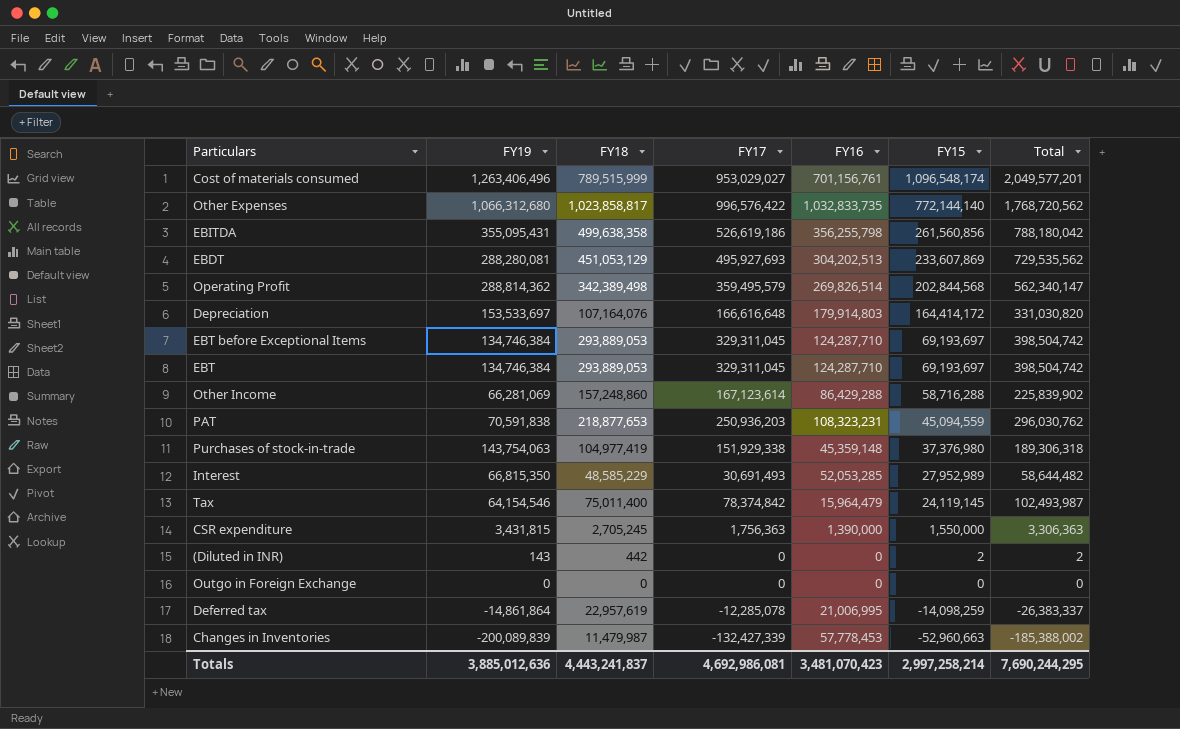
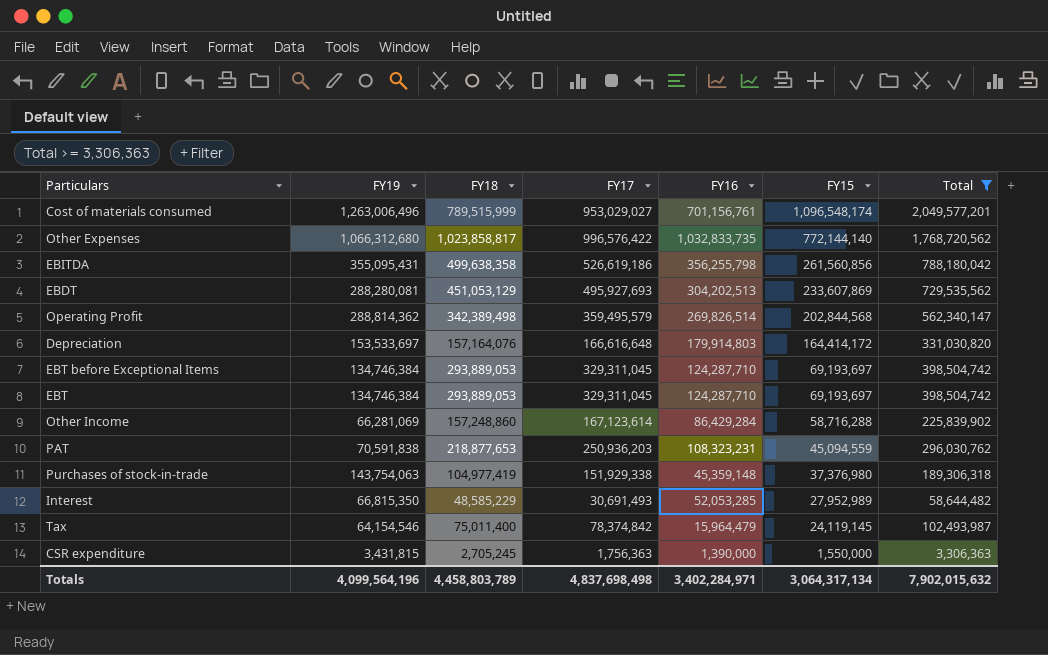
filter: none -> Total >= 3,306,363
Cost of materials consumed | FY19: 1,263,406,496 -> 1,263,006,496
Depreciation | FY18: 107,164,076 -> 157,164,076
Other Income | FY16: 86,429,288 -> 86,429,284
Totals | FY19: 3,885,012,636 -> 4,099,564,196
Totals | FY18: 4,443,241,837 -> 4,458,803,789
Totals | FY17: 4,692,986,081 -> 4,837,698,498
Totals | FY16: 3,481,070,423 -> 3,402,284,971
Totals | FY15: 2,997,258,214 -> 3,064,317,134
Totals | Total: 7,690,244,295 -> 7,902,015,632

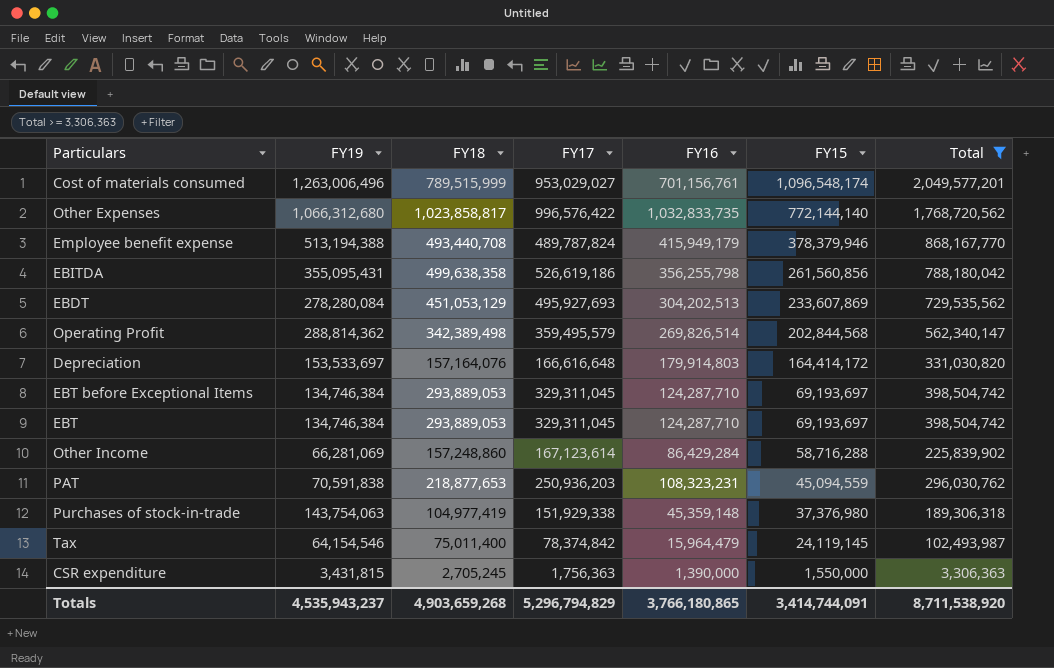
row Interest: 66,815,350 | 48,585,229 | 30,691,493 | 52,053,285 | 27,952,989 | 58,644,482 -> none
row Employee benefit expense: none -> 513,194,388 | 493,440,708 | 489,787,824 | 415,949,179 | 378,379,946 | 868,167,770
EBDT | FY19: 288,280,081 -> 278,280,084
Totals | FY19: 4,099,564,196 -> 4,535,943,237
Totals | FY18: 4,458,803,789 -> 4,903,659,268
Totals | FY17: 4,837,698,498 -> 5,296,794,829
Totals | FY16: 3,402,284,971 -> 3,766,180,865
Totals | FY15: 3,064,317,134 -> 3,414,744,091
Totals | Total: 7,902,015,632 -> 8,711,538,920

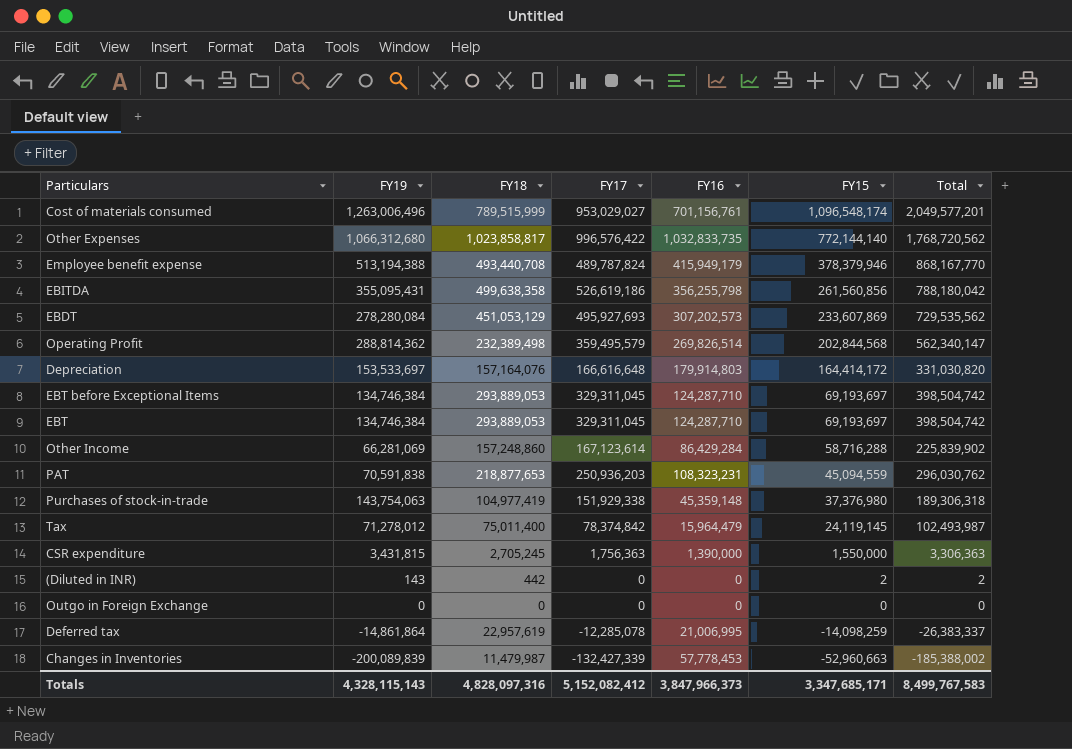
filter: Total >= 3,306,363 -> none
EBDT | FY16: 304,202,513 -> 307,202,573
Operating Profit | FY18: 342,389,498 -> 232,389,498
Tax | FY19: 64,154,546 -> 71,278,012
Totals | FY19: 4,535,943,237 -> 4,328,115,143
Totals | FY18: 4,903,659,268 -> 4,828,097,316
Totals | FY17: 5,296,794,829 -> 5,152,082,412
Totals | FY16: 3,766,180,865 -> 3,847,966,373
Totals | FY15: 3,414,744,091 -> 3,347,685,171
Totals | Total: 8,711,538,920 -> 8,499,767,583

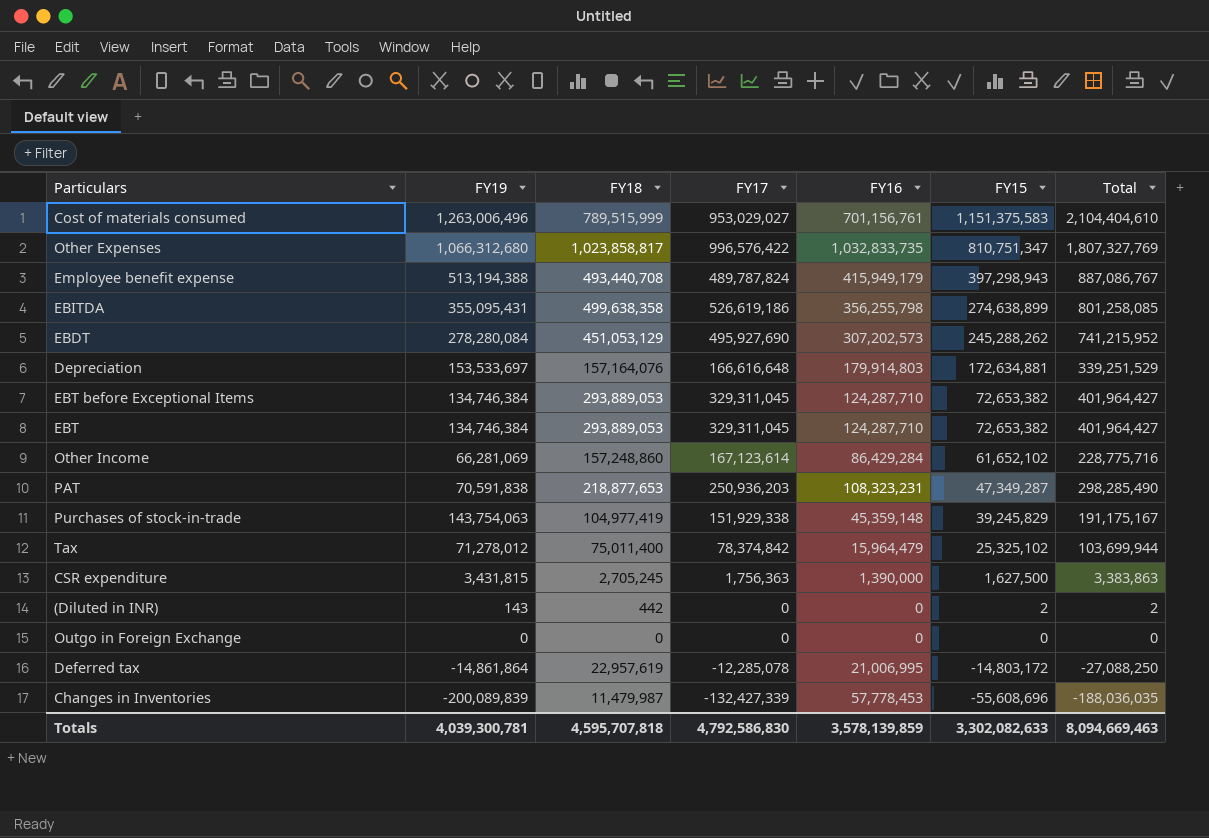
row Operating Profit: 288,814,362 | 232,389,498 | 359,495,579 | 269,826,514 | 202,844,568 | 562,340,147 -> none
Cost of materials consumed | FY15: 1,096,548,174 -> 1,151,375,583
Cost of materials consumed | Total: 2,049,577,201 -> 2,104,404,610
Other Expenses | FY15: 772,144,140 -> 810,751,347
Other Expenses | Total: 1,768,720,562 -> 1,807,327,769
Employee benefit expense | FY15: 378,379,946 -> 397,298,943
Employee benefit expense | Total: 868,167,770 -> 887,086,767
EBITDA | FY15: 261,560,856 -> 274,638,899
EBITDA | Total: 788,180,042 -> 801,258,085
EBDT | FY17: 495,927,693 -> 495,927,690
EBDT | FY15: 233,607,869 -> 245,288,262
EBDT | Total: 729,535,562 -> 741,215,952
Depreciation | FY15: 164,414,172 -> 172,634,881
Depreciation | Total: 331,030,820 -> 339,251,529
EBT before Exceptional Items | FY15: 69,193,697 -> 72,653,382
EBT before Exceptional Items | Total: 398,504,742 -> 401,964,427
EBT | FY15: 69,193,697 -> 72,653,382
EBT | Total: 398,504,742 -> 401,964,427
Other Income | FY15: 58,716,288 -> 61,652,102
Other Income | Total: 225,839,902 -> 228,775,716
PAT | FY15: 45,094,559 -> 47,349,287
PAT | Total: 296,030,762 -> 298,285,490
Purchases of stock-in-trade | FY15: 37,376,980 -> 39,245,829
Purchases of stock-in-trade | Total: 189,306,318 -> 191,175,167
Tax | FY15: 24,119,145 -> 25,325,102
Tax | Total: 102,493,987 -> 103,699,944
CSR expenditure | FY15: 1,550,000 -> 1,627,500
CSR expenditure | Total: 3,306,363 -> 3,383,863
Deferred tax | FY15: -14,098,259 -> -14,803,172
Deferred tax | Total: -26,383,337 -> -27,088,250
Changes in Inventories | FY15: -52,960,663 -> -55,608,696
Changes in Inventories | Total: -185,388,002 -> -188,036,035
Totals | FY19: 4,328,115,143 -> 4,039,300,781
Totals | FY18: 4,828,097,316 -> 4,595,707,818
Totals | FY17: 5,152,082,412 -> 4,792,586,830
Totals | FY16: 3,847,966,373 -> 3,578,139,859
Totals | FY15: 3,347,685,171 -> 3,302,082,633
Totals | Total: 8,499,767,583 -> 8,094,669,463

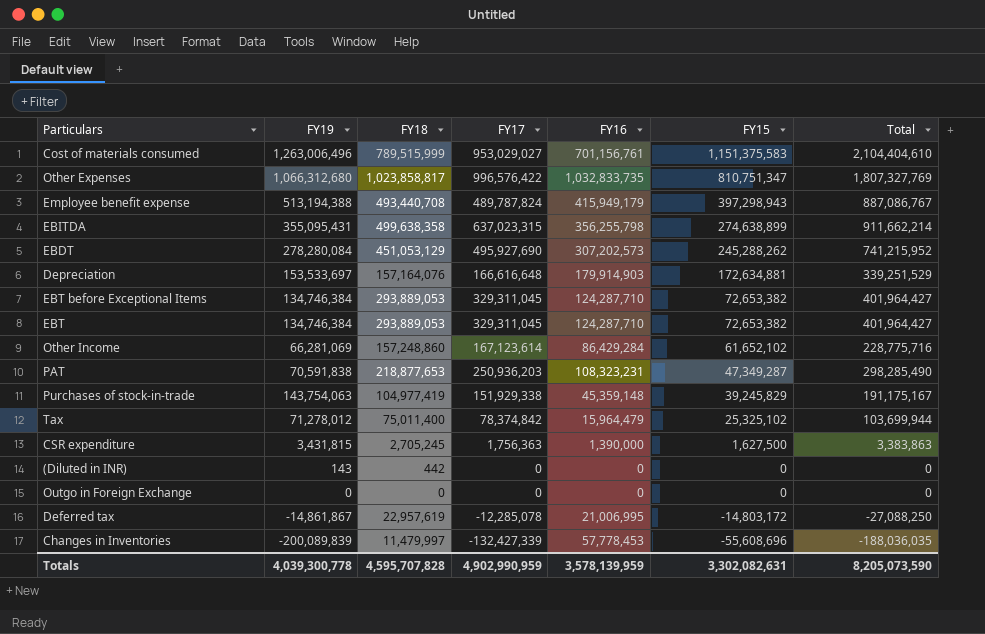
EBITDA | FY17: 526,619,186 -> 637,023,315
EBITDA | Total: 801,258,085 -> 911,662,214
Depreciation | FY16: 179,914,803 -> 179,914,903
(Diluted in INR) | FY15: 2 -> 0
(Diluted in INR) | Total: 2 -> 0
Deferred tax | FY19: -14,861,864 -> -14,861,867
Changes in Inventories | FY18: 11,479,987 -> 11,479,997
Totals | FY19: 4,039,300,781 -> 4,039,300,778
Totals | FY18: 4,595,707,818 -> 4,595,707,828
Totals | FY17: 4,792,586,830 -> 4,902,990,959
Totals | FY16: 3,578,139,859 -> 3,578,139,959
Totals | FY15: 3,302,082,633 -> 3,302,082,631
Totals | Total: 8,094,669,463 -> 8,205,073,590

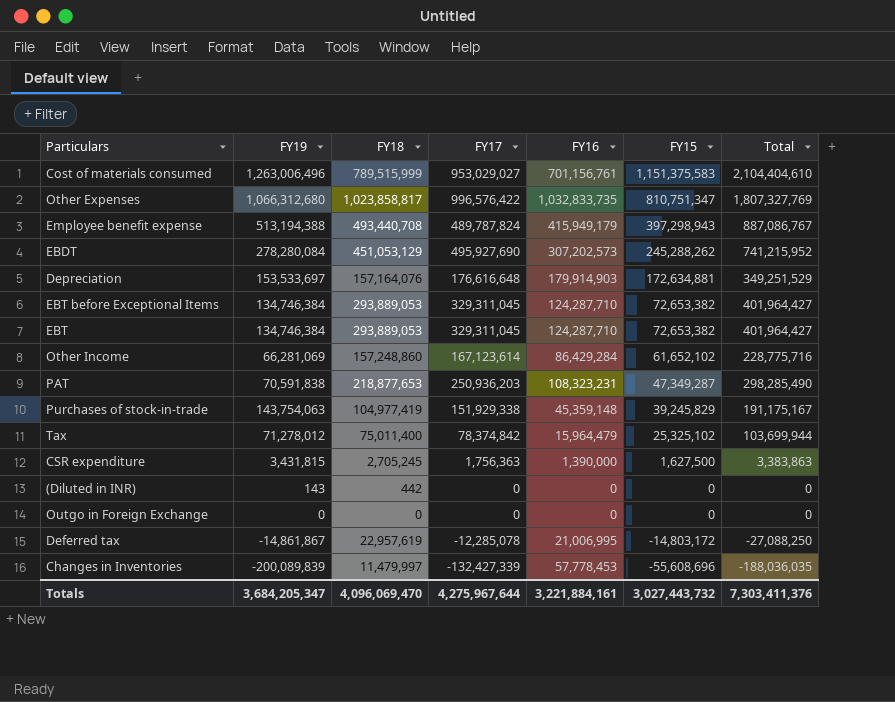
row EBITDA: 355,095,431 | 499,638,358 | 637,023,315 | 356,255,798 | 274,638,899 | 911,662,214 -> none
Depreciation | FY17: 166,616,648 -> 176,616,648
Depreciation | Total: 339,251,529 -> 349,251,529
Totals | FY19: 4,039,300,778 -> 3,684,205,347
Totals | FY18: 4,595,707,828 -> 4,096,069,470
Totals | FY17: 4,902,990,959 -> 4,275,967,644
Totals | FY16: 3,578,139,959 -> 3,221,884,161
Totals | FY15: 3,302,082,631 -> 3,027,443,732
Totals | Total: 8,205,073,590 -> 7,303,411,376

